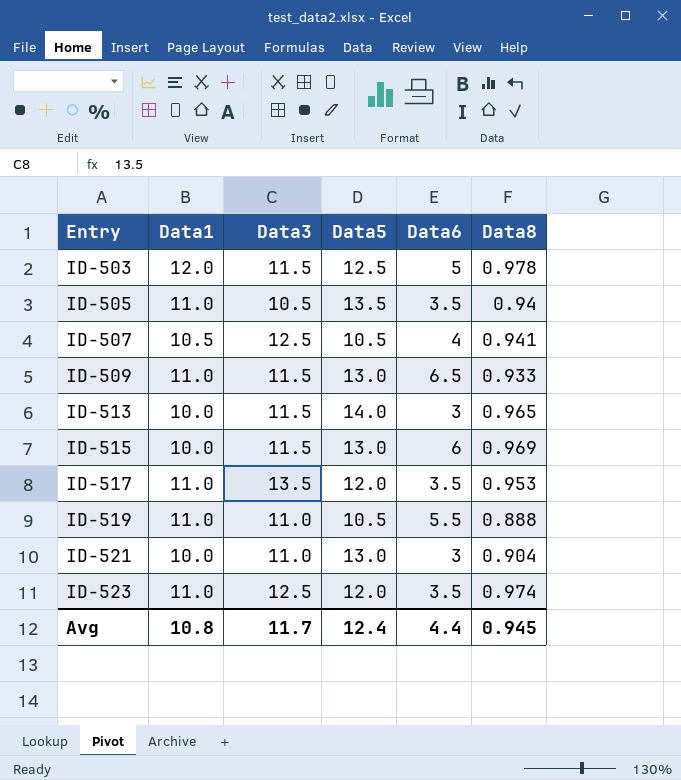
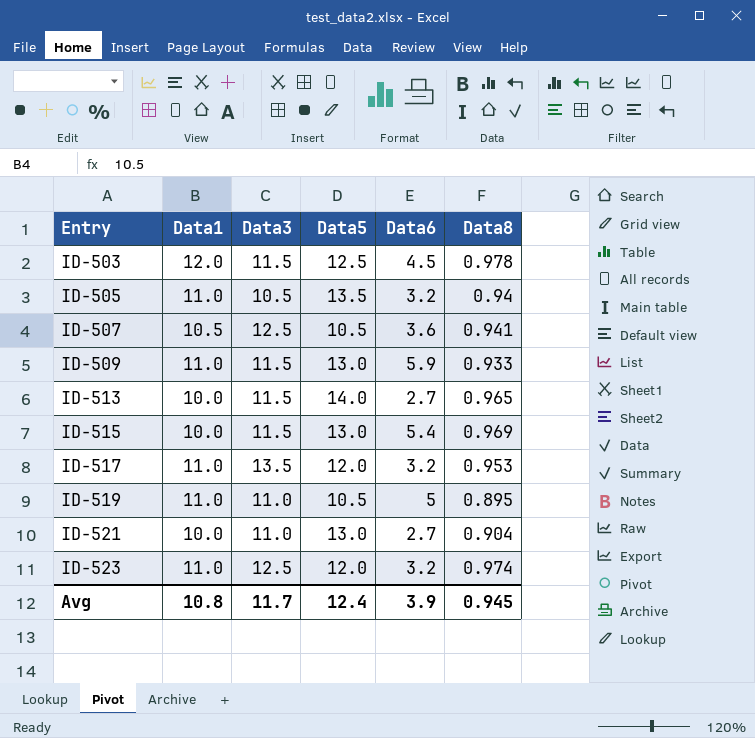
ID-503 | Data6: 5 -> 4.5
ID-505 | Data6: 3.5 -> 3.2
ID-507 | Data6: 4 -> 3.6
ID-509 | Data6: 6.5 -> 5.9
ID-513 | Data6: 3 -> 2.7
ID-515 | Data6: 6 -> 5.4
ID-517 | Data6: 3.5 -> 3.2
ID-519 | Data6: 5.5 -> 5
ID-519 | Data8: 0.888 -> 0.895
ID-521 | Data6: 3 -> 2.7
ID-523 | Data6: 3.5 -> 3.2
Avg | Data6: 4.4 -> 3.9

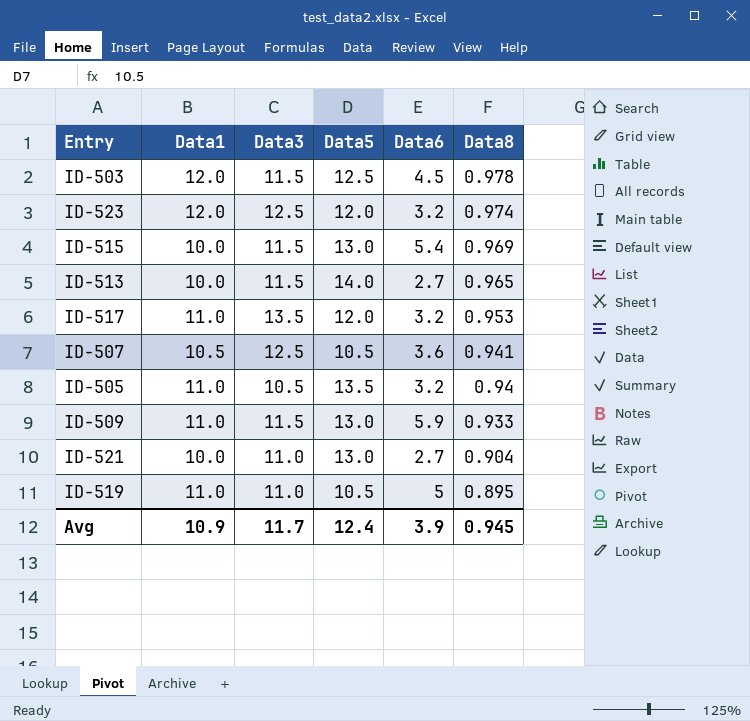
row order: Entry ascending -> Data8 descending
ID-523 | Data1: 11.0 -> 12.0
Avg | Data1: 10.8 -> 10.9

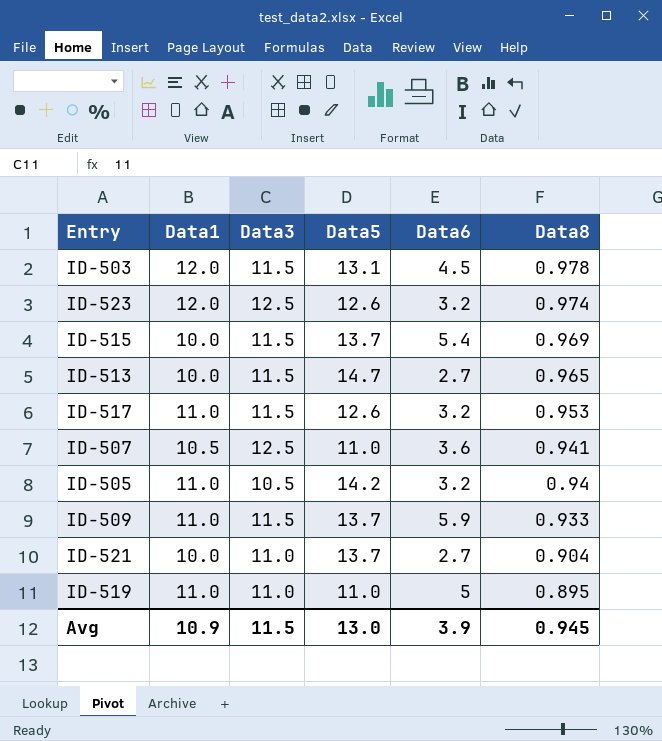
ID-503 | Data5: 12.5 -> 13.1
ID-523 | Data5: 12.0 -> 12.6
ID-515 | Data5: 13.0 -> 13.7
ID-513 | Data5: 14.0 -> 14.7
ID-517 | Data3: 13.5 -> 11.5
ID-517 | Data5: 12.0 -> 12.6
ID-507 | Data5: 10.5 -> 11.0
ID-505 | Data5: 13.5 -> 14.2
ID-509 | Data5: 13.0 -> 13.7
ID-521 | Data5: 13.0 -> 13.7
ID-519 | Data5: 10.5 -> 11.0
Avg | Data3: 11.7 -> 11.5
Avg | Data5: 12.4 -> 13.0

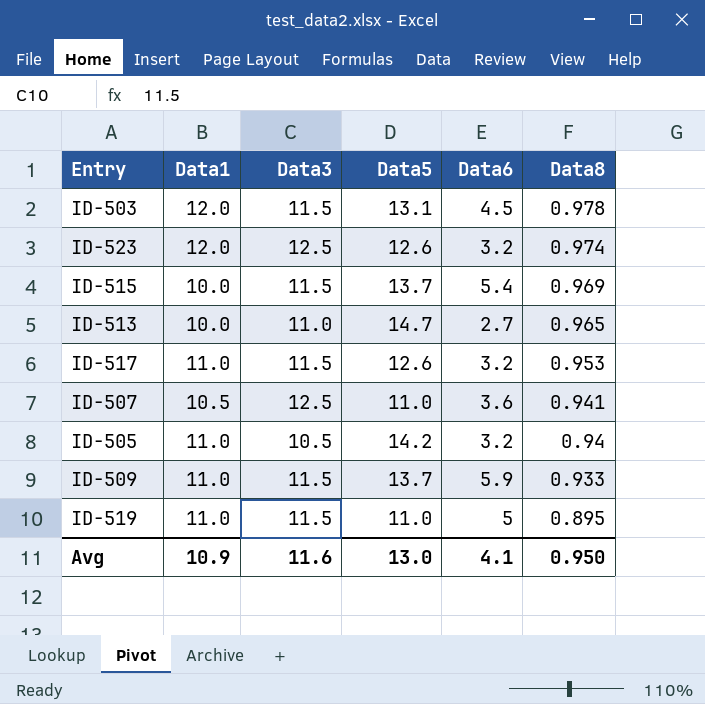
row ID-521: 10.0 | 11.0 | 13.7 | 2.7 | 0.904 -> none
ID-513 | Data3: 11.5 -> 11.0
ID-519 | Data3: 11.0 -> 11.5
Avg | Data3: 11.5 -> 11.6
Avg | Data6: 3.9 -> 4.1
Avg | Data8: 0.945 -> 0.950

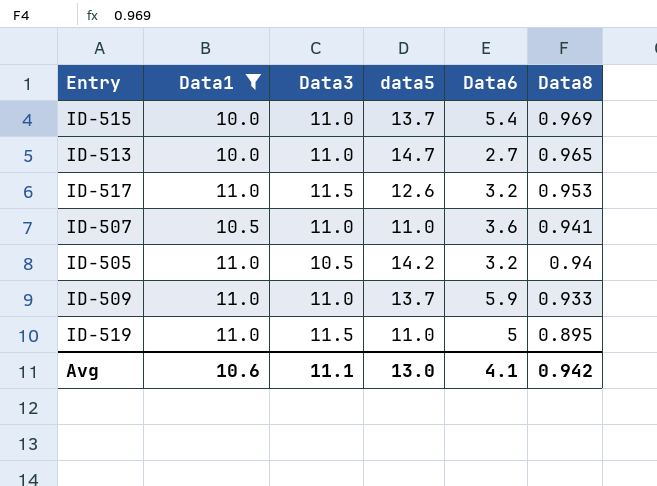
filter: none -> Data1 != 12.0
column name: Data5 -> data5
ID-515 | Data3: 11.5 -> 11.0
ID-507 | Data3: 12.5 -> 11.0
ID-509 | Data3: 11.5 -> 11.0
Avg | Data1: 10.9 -> 10.6
Avg | Data3: 11.6 -> 11.1
Avg | Data8: 0.950 -> 0.942

